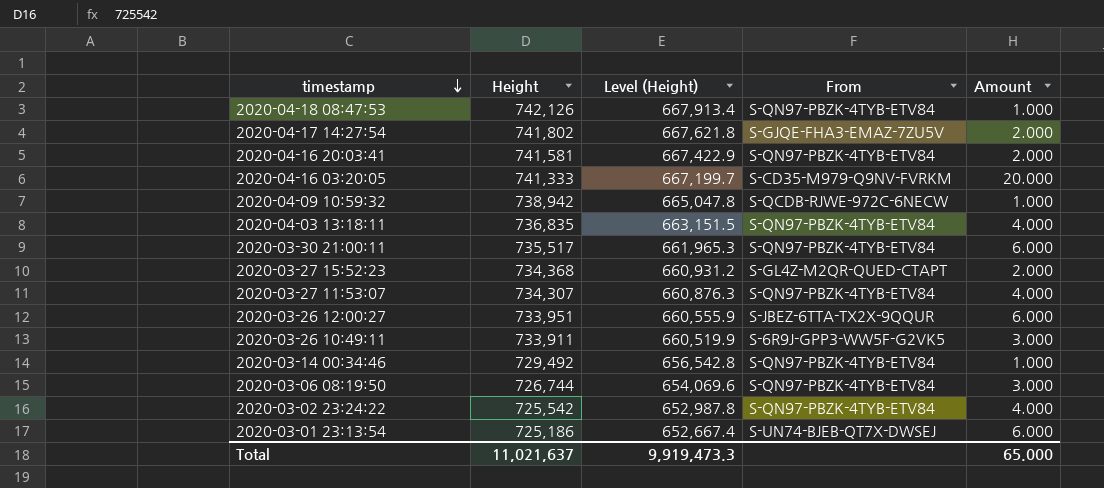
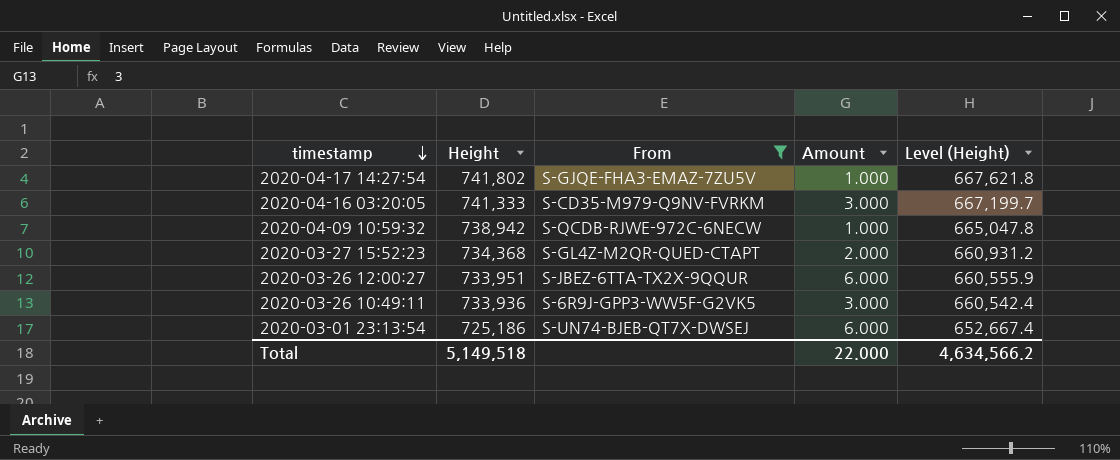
filter: none -> From != S-QN97-PBZK-4TYB-ETV84
column Level (Height) | position: 3 -> 5
2020-04-17 14:27:54 | Amount: 2.000 -> 1.000
2020-04-16 03:20:05 | Amount: 20.000 -> 3.000
2020-03-26 10:49:11 | Height: 733,911 -> 733,936
2020-03-26 10:49:11 | Level (Height): 660,519.9 -> 660,542.4
Total | Height: 11,021,637 -> 5,149,518
Total | Amount: 65.000 -> 22.000
Total | Level (Height): 9,919,473.3 -> 4,634,566.2

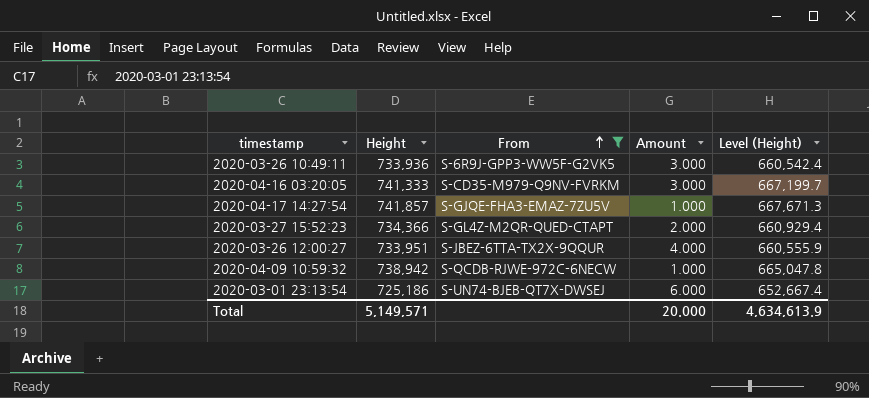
row order: timestamp descending -> From ascending
2020-04-17 14:27:54 | Height: 741,802 -> 741,857
2020-04-17 14:27:54 | Level (Height): 667,621.8 -> 667,671.3
2020-03-27 15:52:23 | Height: 734,368 -> 734,366
2020-03-27 15:52:23 | Level (Height): 660,931.2 -> 660,929.4
2020-03-26 12:00:27 | Amount: 6.000 -> 4.000
Total | Height: 5,149,518 -> 5,149,571
Total | Amount: 22.000 -> 20.000
Total | Level (Height): 4,634,566.2 -> 4,634,613.9

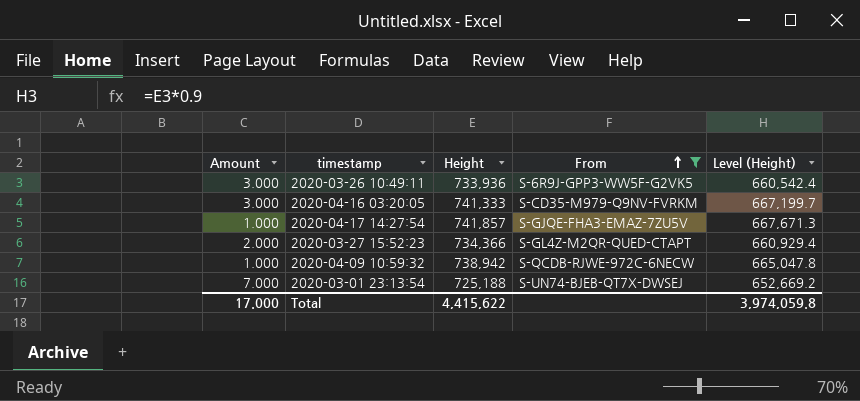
column Amount | position: 4 -> 1
row 2020-03-26 12:00:27: 733,951 | S-JBEZ-6TTA-TX2X-9QQUR | 4.000 | 660,555.9 -> none
2020-03-01 23:13:54 | Amount: 6.000 -> 7.000
2020-03-01 23:13:54 | Height: 725,186 -> 725,188
2020-03-01 23:13:54 | Level (Height): 652,667.4 -> 652,669.2
Total | Amount: 20.000 -> 17.000
Total | Height: 5,149,571 -> 4,415,622
Total | Level (Height): 4,634,613.9 -> 3,974,059.8

